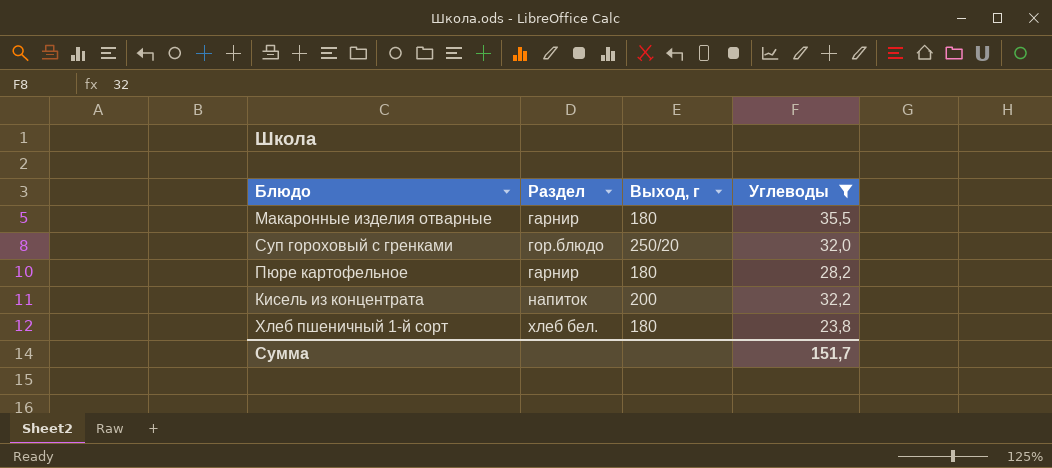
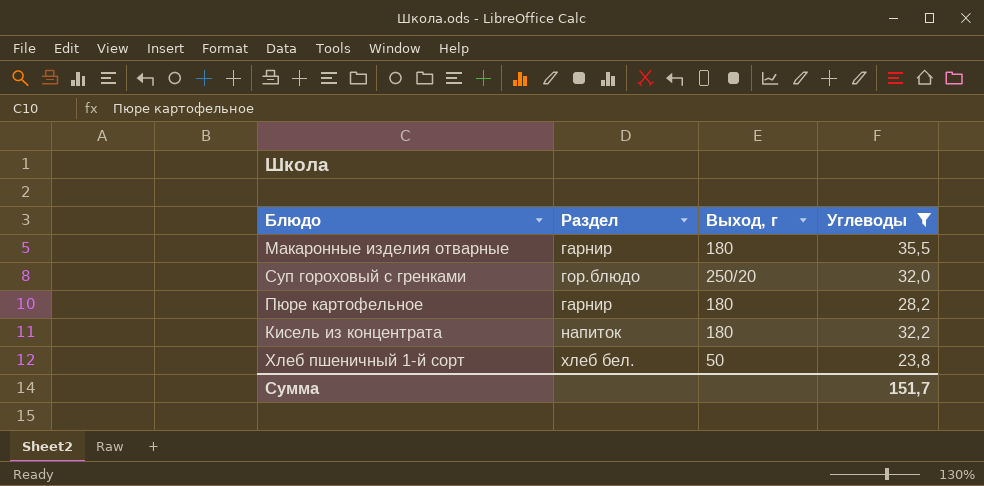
Кисель из концентрата | Выход, г: 200 -> 180
Хлеб пшеничный 1-й сорт | Выход, г: 180 -> 50

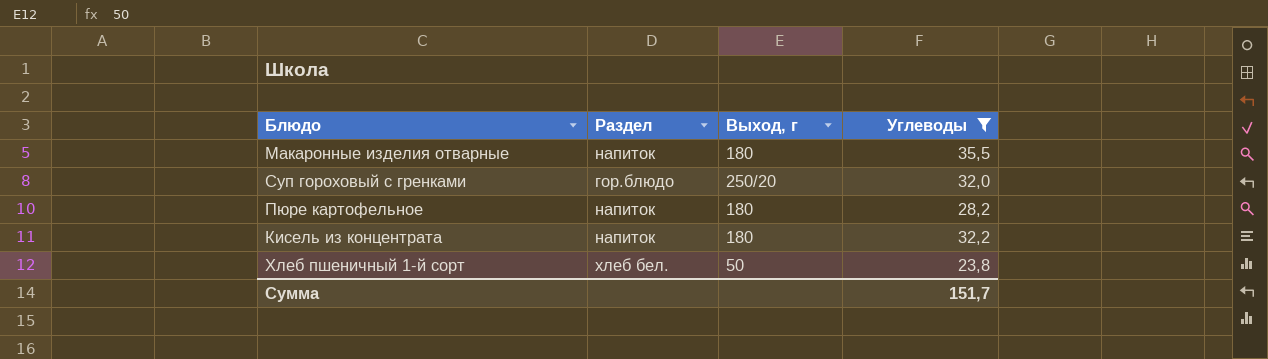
Макаронные изделия отварные | Раздел: гарнир -> напиток
Пюре картофельное | Раздел: гарнир -> напиток

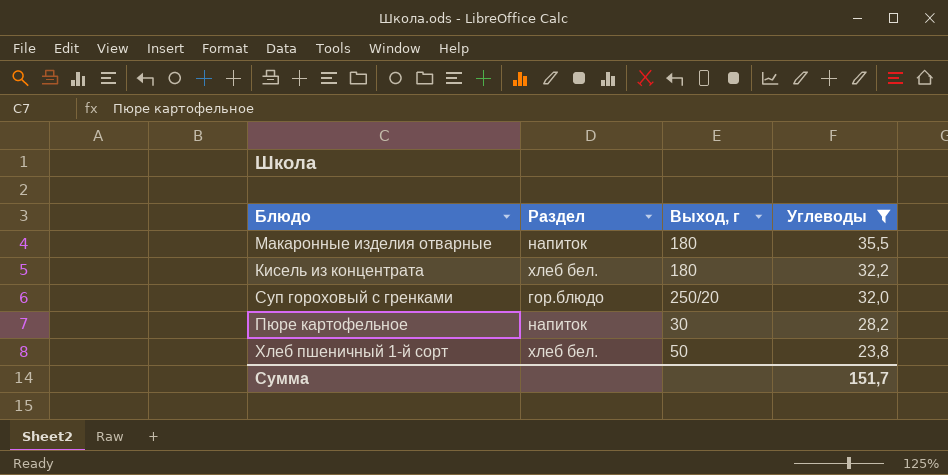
row order: none -> Углеводы descending
Кисель из концентрата | Раздел: напиток -> хлеб бел.
Пюре картофельное | Выход, г: 180 -> 30

